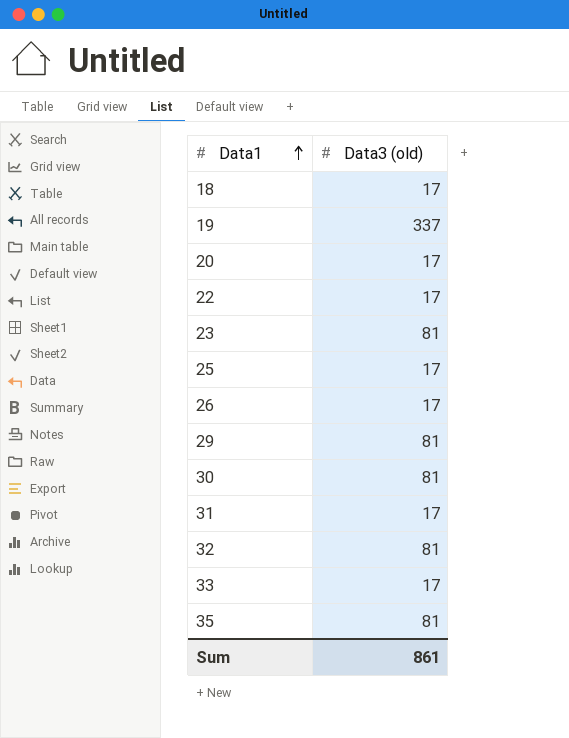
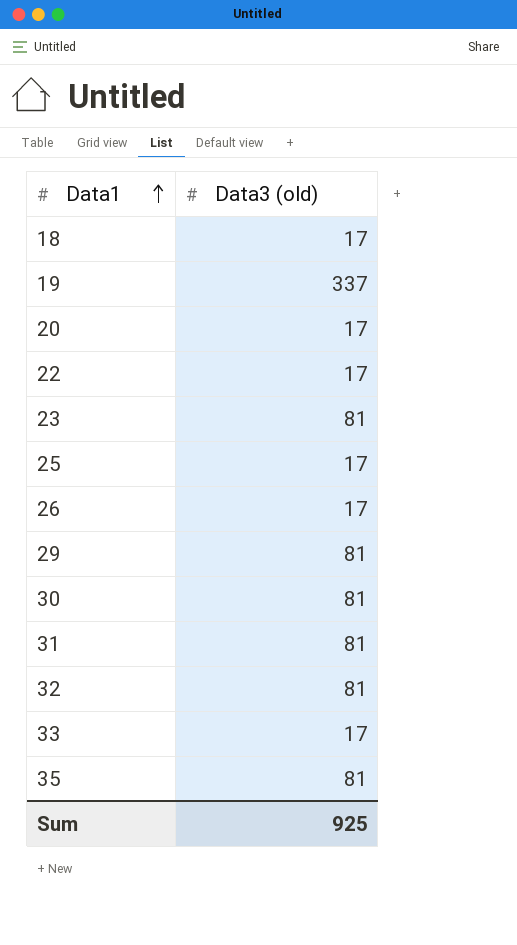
31 | Data3 (old): 17 -> 81
Sum | Data3 (old): 861 -> 925

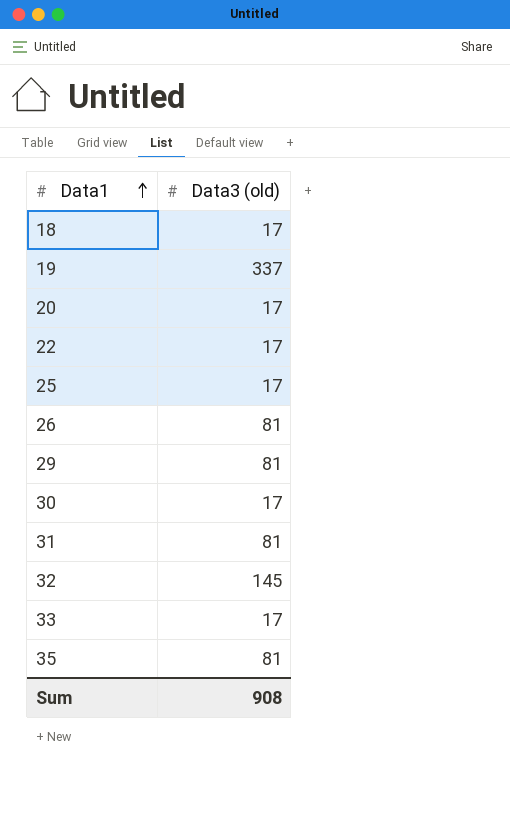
row 23: 81 -> none
26 | Data3 (old): 17 -> 81
30 | Data3 (old): 81 -> 17
32 | Data3 (old): 81 -> 145
Sum | Data3 (old): 925 -> 908

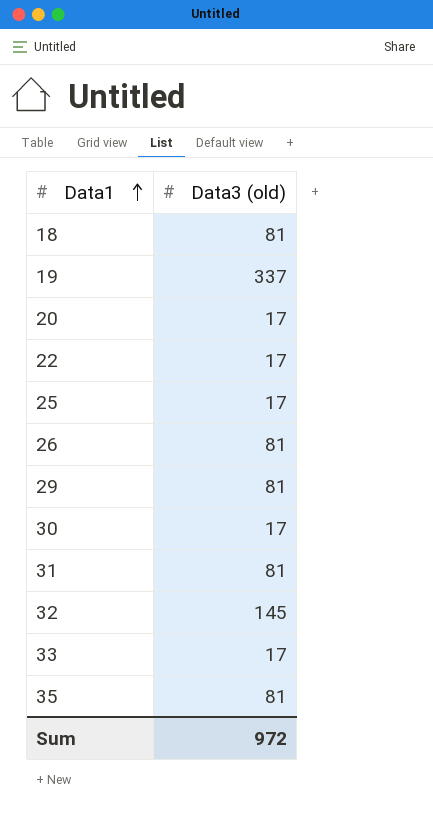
18 | Data3 (old): 17 -> 81
Sum | Data3 (old): 908 -> 972

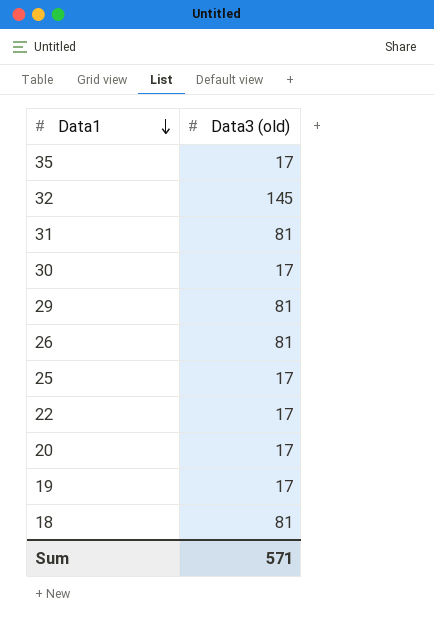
row order: Data1 ascending -> Data1 descending
row 33: 17 -> none
35 | Data3 (old): 81 -> 17
19 | Data3 (old): 337 -> 17
Sum | Data3 (old): 972 -> 571

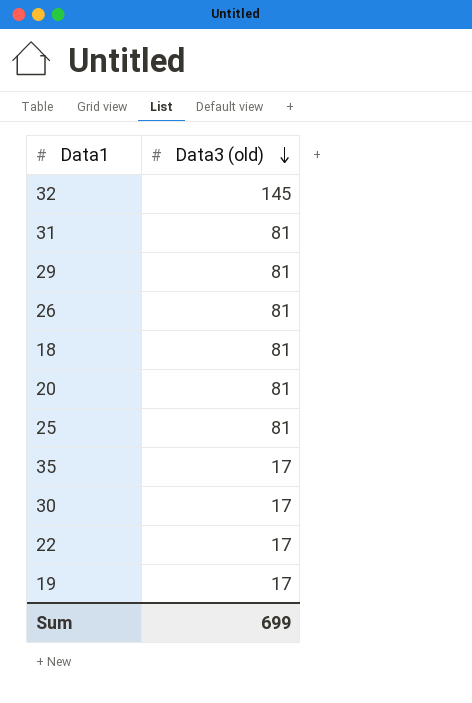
row order: Data1 descending -> Data3 (old) descending
20 | Data3 (old): 17 -> 81
25 | Data3 (old): 17 -> 81
Sum | Data3 (old): 571 -> 699

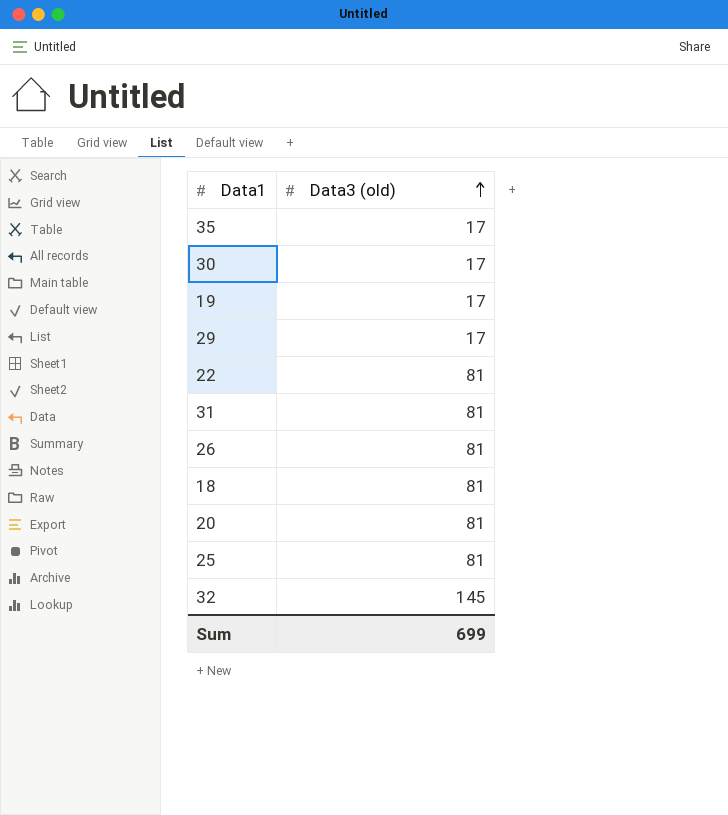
row order: Data3 (old) descending -> Data3 (old) ascending
29 | Data3 (old): 81 -> 17
22 | Data3 (old): 17 -> 81

